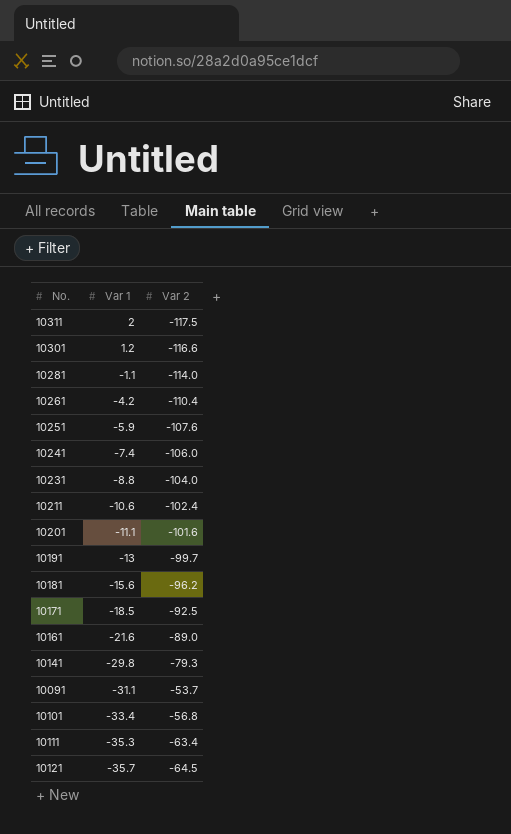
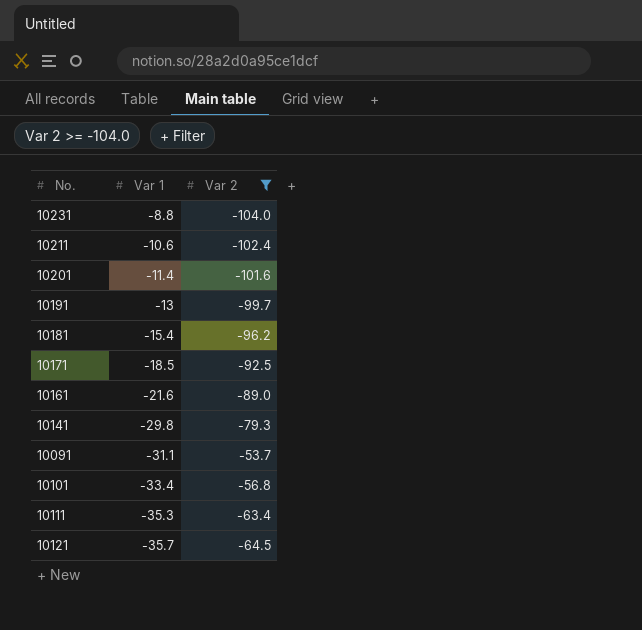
filter: none -> Var 2 >= -104.0
10201 | Var 1: -11.1 -> -11.4
10181 | Var 1: -15.6 -> -15.4

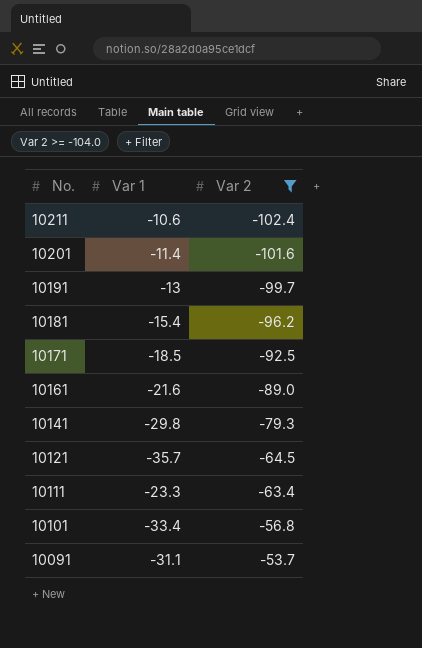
row order: Var 1 descending -> No. descending
row 10231: -8.8 | -104.0 -> none
10111 | Var 1: -35.3 -> -23.3

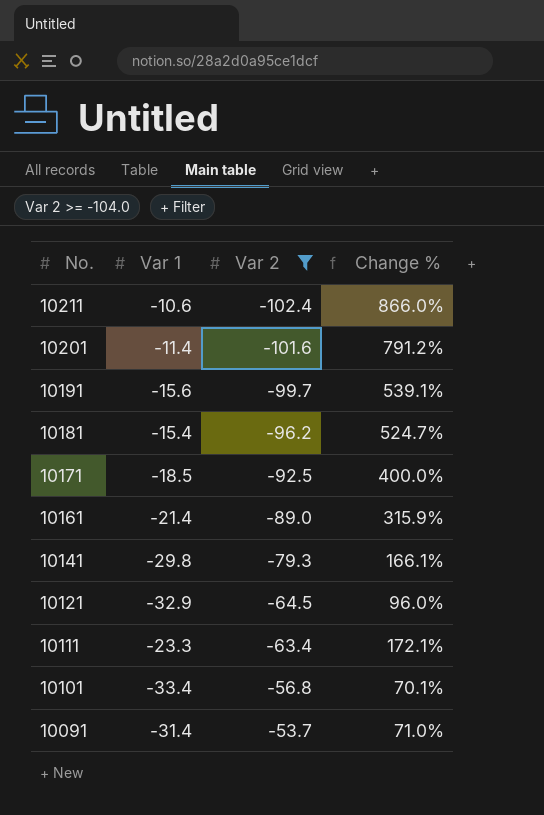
column Change % | formula: none -> ([Var 2] - [Var 1]) / [Var 1]
10191 | Var 1: -13 -> -15.6
10161 | Var 1: -21.6 -> -21.4
10121 | Var 1: -35.7 -> -32.9
10091 | Var 1: -31.1 -> -31.4

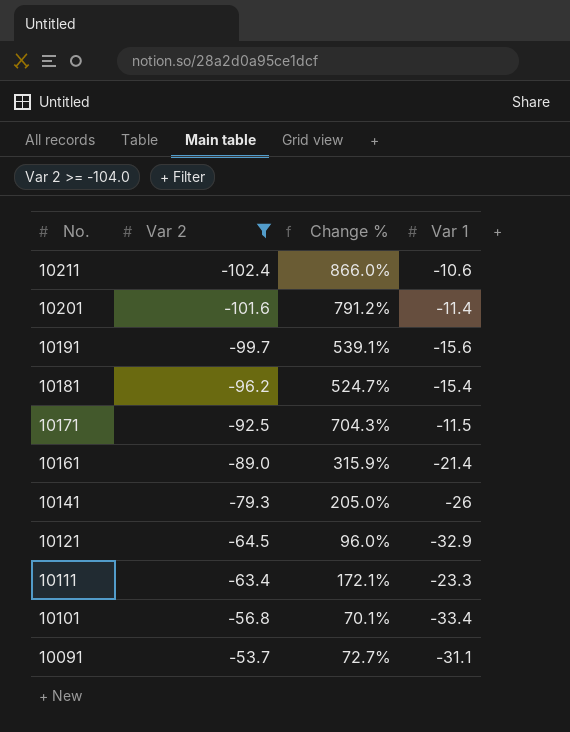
column Var 1 | position: 2 -> 4
10171 | Change %: 400.0% -> 704.3%
10171 | Var 1: -18.5 -> -11.5
10141 | Change %: 166.1% -> 205.0%
10141 | Var 1: -29.8 -> -26
10091 | Change %: 71.0% -> 72.7%
10091 | Var 1: -31.4 -> -31.1

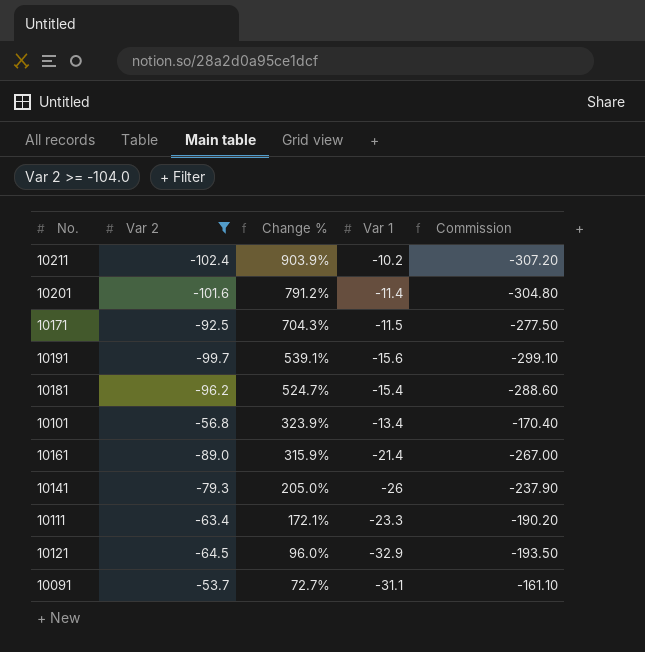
row order: No. descending -> Change % descending
column Commission | formula: none -> [Var 2] * 3
10211 | Change %: 866.0% -> 903.9%
10211 | Var 1: -10.6 -> -10.2
10101 | Change %: 70.1% -> 323.9%
10101 | Var 1: -33.4 -> -13.4

